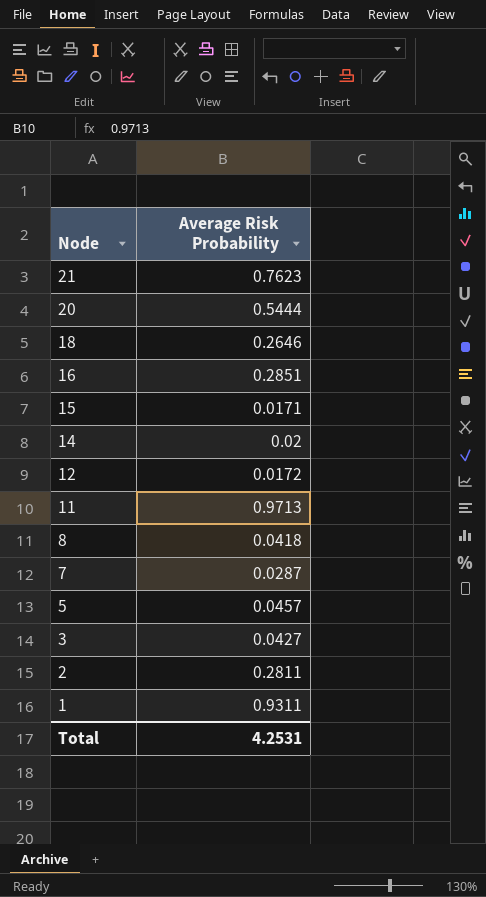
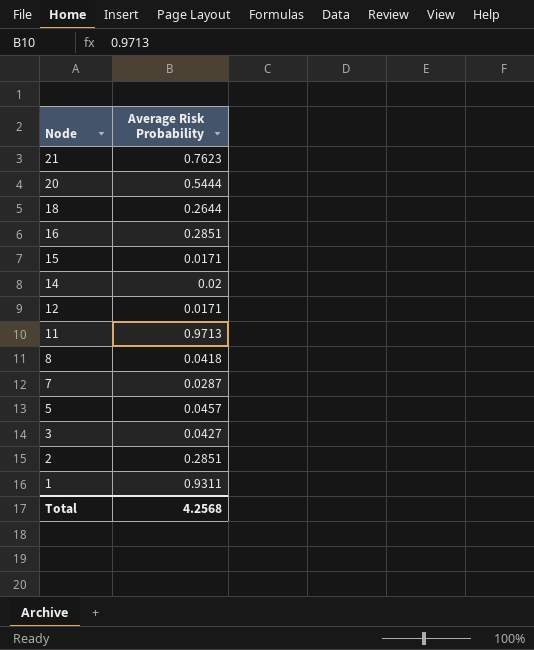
18 | Average Risk Probability: 0.2646 -> 0.2644
12 | Average Risk Probability: 0.0172 -> 0.0171
2 | Average Risk Probability: 0.2811 -> 0.2851
Total | Average Risk Probability: 4.2531 -> 4.2568

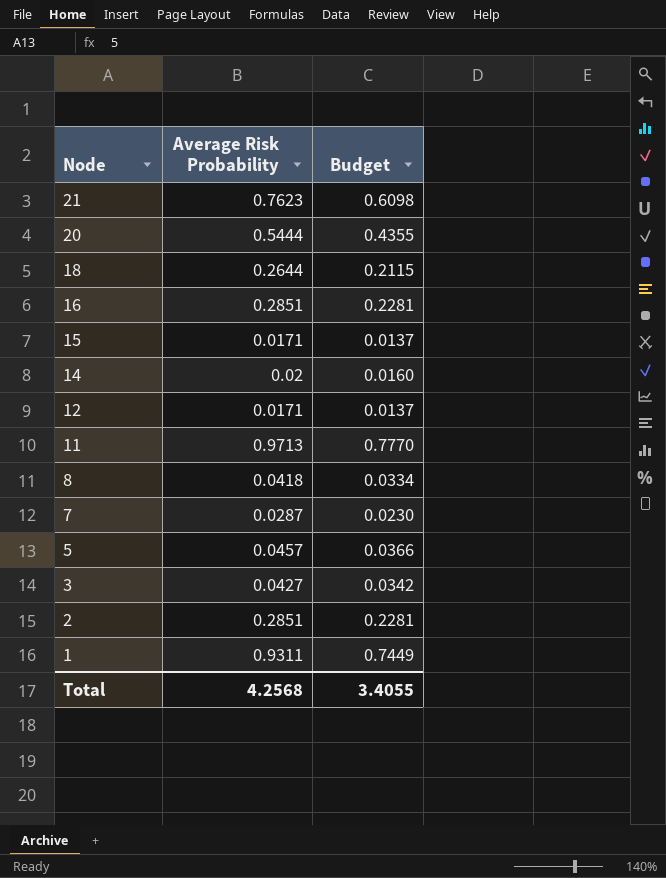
column Budget | formula: none -> [Average Risk Probability] * 0.8

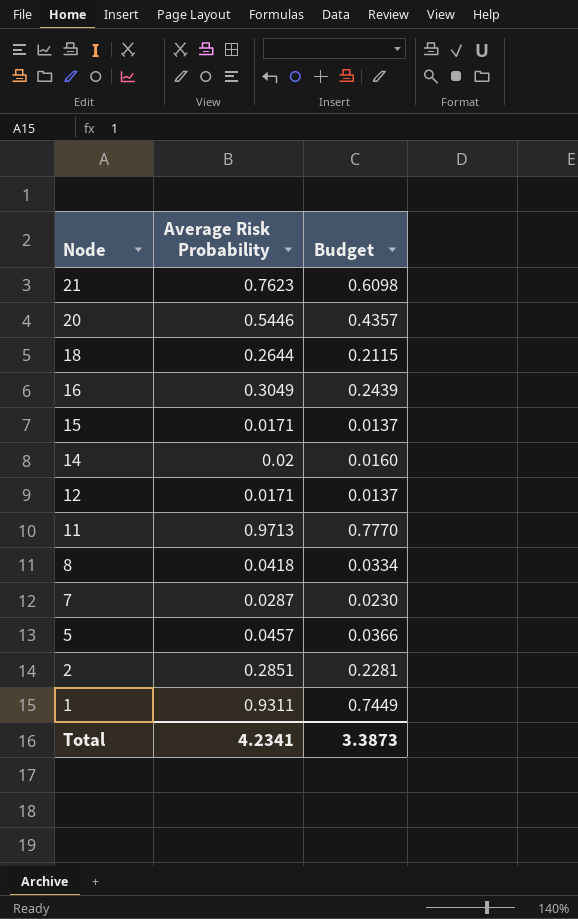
row 3: 0.0427 | 0.0342 -> none
20 | Average Risk Probability: 0.5444 -> 0.5446
20 | Budget: 0.4355 -> 0.4357
16 | Average Risk Probability: 0.2851 -> 0.3049
16 | Budget: 0.2281 -> 0.2439
Total | Average Risk Probability: 4.2568 -> 4.2341
Total | Budget: 3.4055 -> 3.3873

